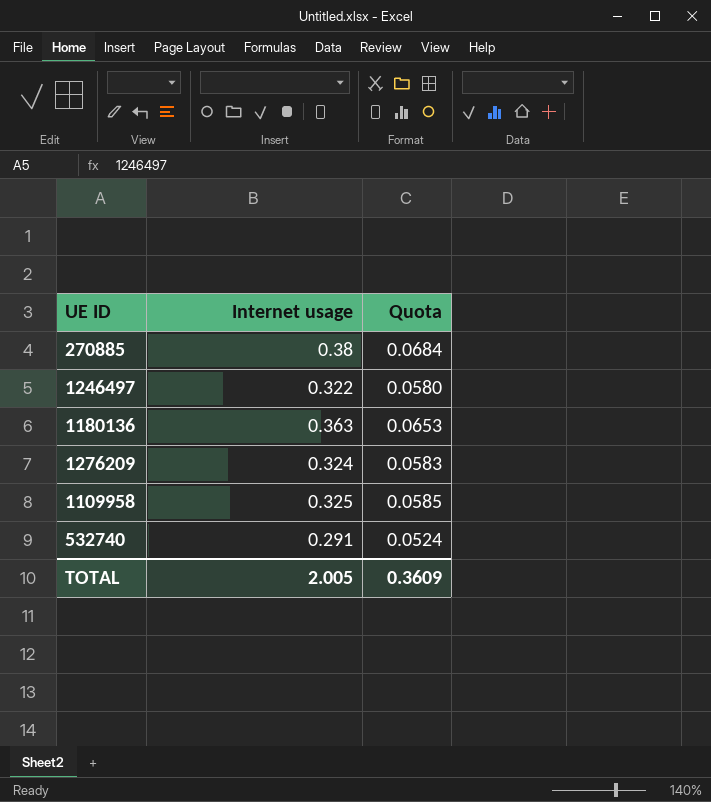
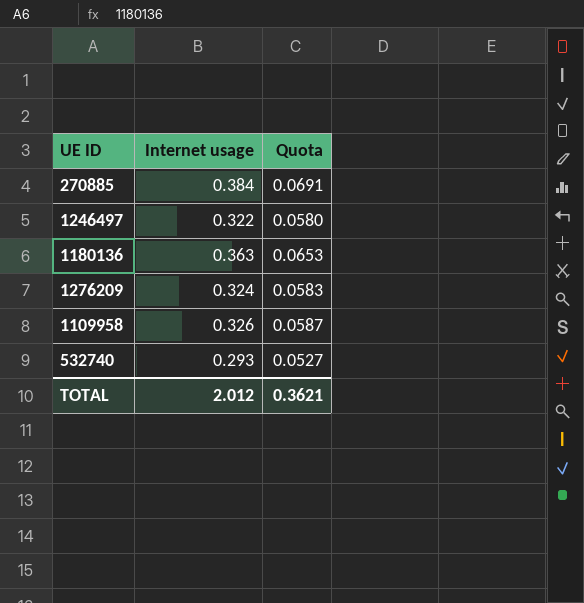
270885 | Internet usage: 0.38 -> 0.384
270885 | Quota: 0.0684 -> 0.0691
1109958 | Internet usage: 0.325 -> 0.326
1109958 | Quota: 0.0585 -> 0.0587
532740 | Internet usage: 0.291 -> 0.293
532740 | Quota: 0.0524 -> 0.0527
TOTAL | Internet usage: 2.005 -> 2.012
TOTAL | Quota: 0.3609 -> 0.3621

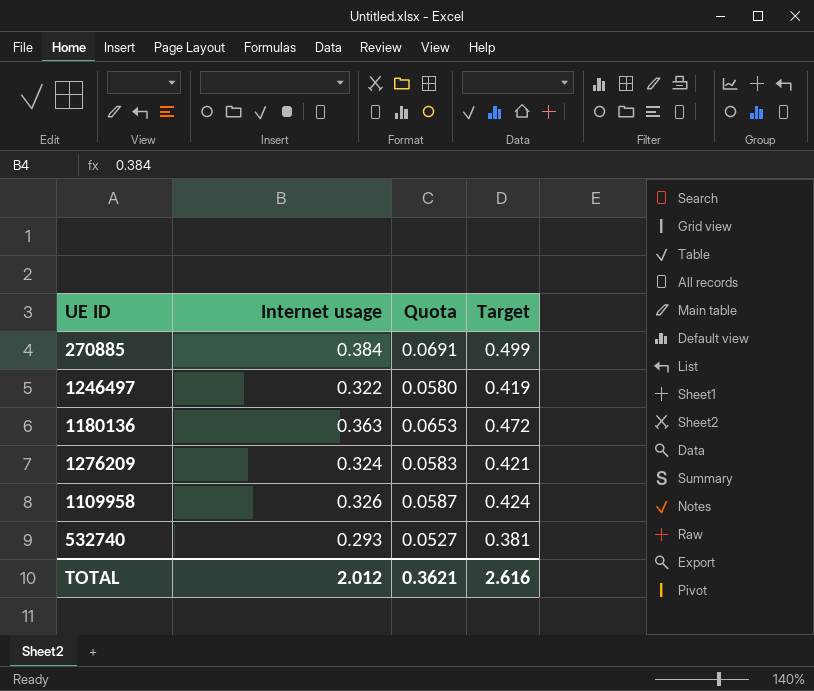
column Target | formula: none -> [Internet usage] * 1.3

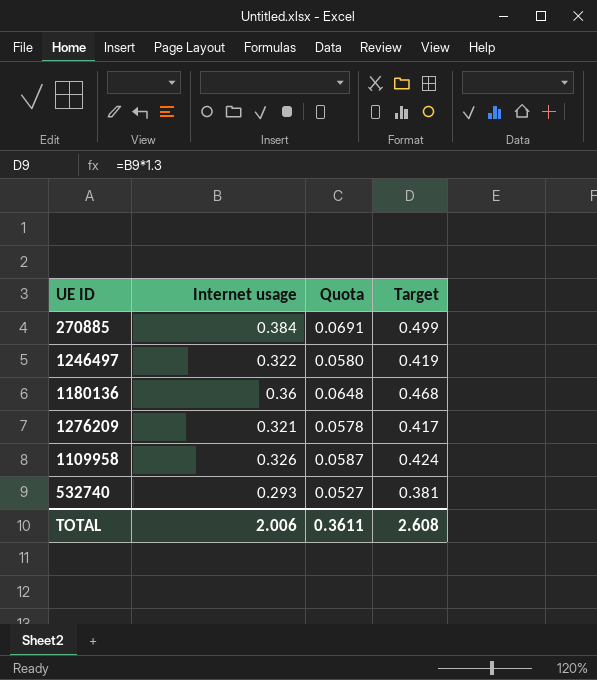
1180136 | Internet usage: 0.363 -> 0.36
1180136 | Quota: 0.0653 -> 0.0648
1180136 | Target: 0.472 -> 0.468
1276209 | Internet usage: 0.324 -> 0.321
1276209 | Quota: 0.0583 -> 0.0578
1276209 | Target: 0.421 -> 0.417
TOTAL | Internet usage: 2.012 -> 2.006
TOTAL | Quota: 0.3621 -> 0.3611
TOTAL | Target: 2.616 -> 2.608

